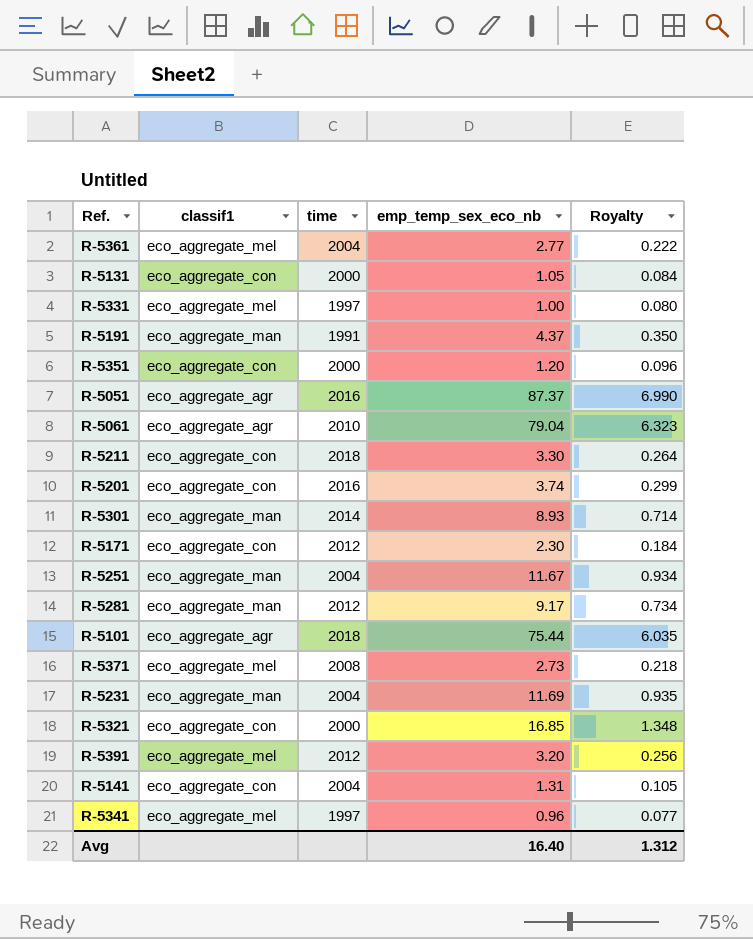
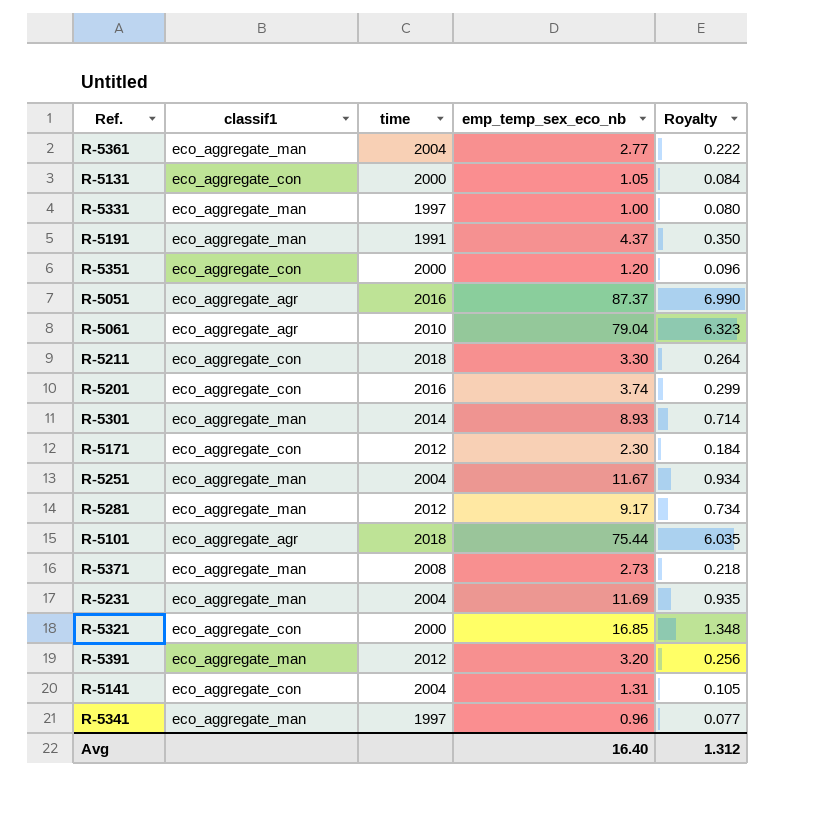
R-5361 | classif1: eco_aggregate_mel -> eco_aggregate_man
R-5331 | classif1: eco_aggregate_mel -> eco_aggregate_man
R-5371 | classif1: eco_aggregate_mel -> eco_aggregate_man
R-5391 | classif1: eco_aggregate_mel -> eco_aggregate_man
R-5341 | classif1: eco_aggregate_mel -> eco_aggregate_man

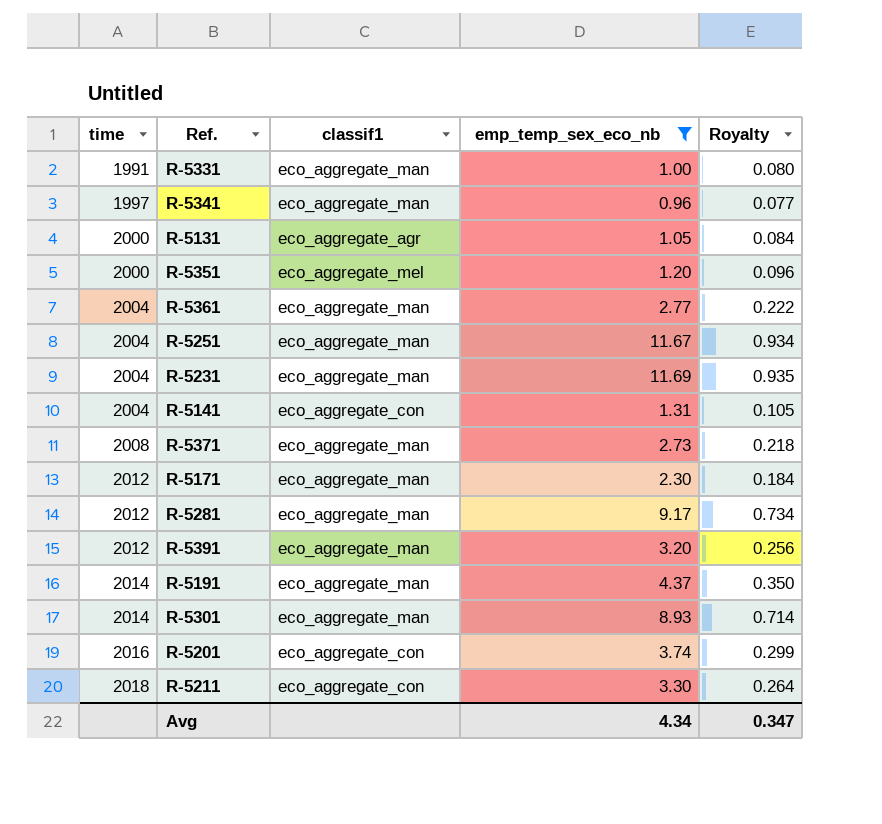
filter: none -> emp_temp_sex_eco_nb <= 11.69
row order: none -> time ascending
column time | position: 3 -> 1
R-5331 | time: 1997 -> 1991
R-5131 | classif1: eco_aggregate_con -> eco_aggregate_agr
R-5351 | classif1: eco_aggregate_con -> eco_aggregate_mel
R-5171 | classif1: eco_aggregate_con -> eco_aggregate_man
R-5191 | time: 1991 -> 2014
Avg | emp_temp_sex_eco_nb: 16.40 -> 4.34
Avg | Royalty: 1.312 -> 0.347

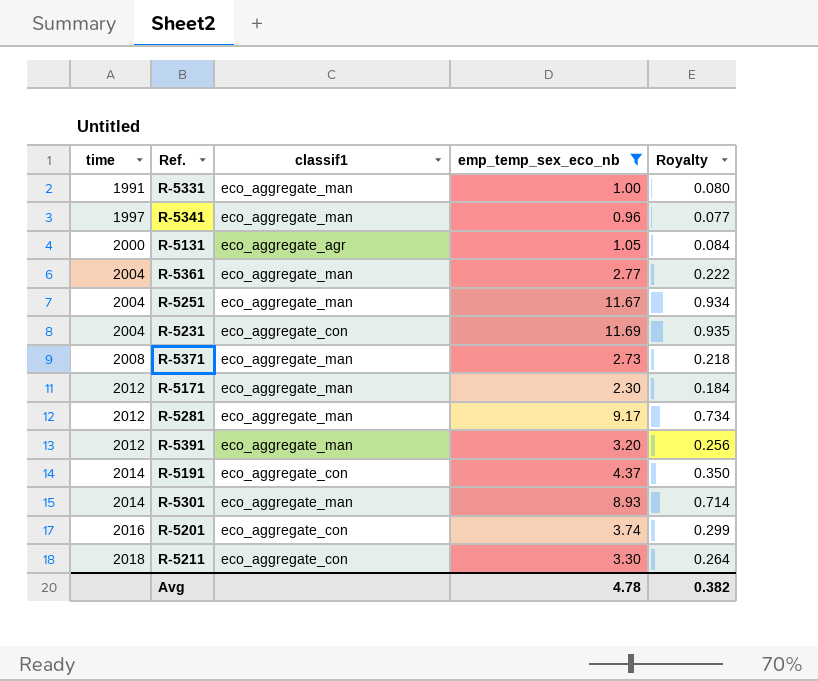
row R-5351: 2000 | eco_aggregate_mel | 1.20 | 0.096 -> none
row R-5141: 2004 | eco_aggregate_con | 1.31 | 0.105 -> none
R-5231 | classif1: eco_aggregate_man -> eco_aggregate_con
R-5191 | classif1: eco_aggregate_man -> eco_aggregate_con
Avg | emp_temp_sex_eco_nb: 4.34 -> 4.78
Avg | Royalty: 0.347 -> 0.382

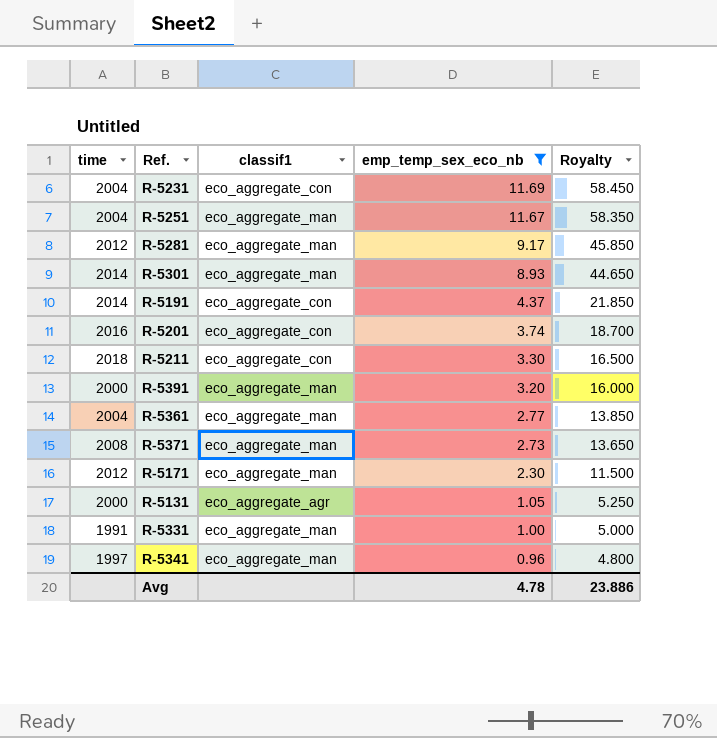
row order: time ascending -> emp_temp_sex_eco_nb descending
column Royalty | formula: [emp_temp_sex_eco_nb] * 0.08 -> [emp_temp_sex_eco_nb] * 5
R-5391 | time: 2012 -> 2000
Avg | Royalty: 0.382 -> 23.886

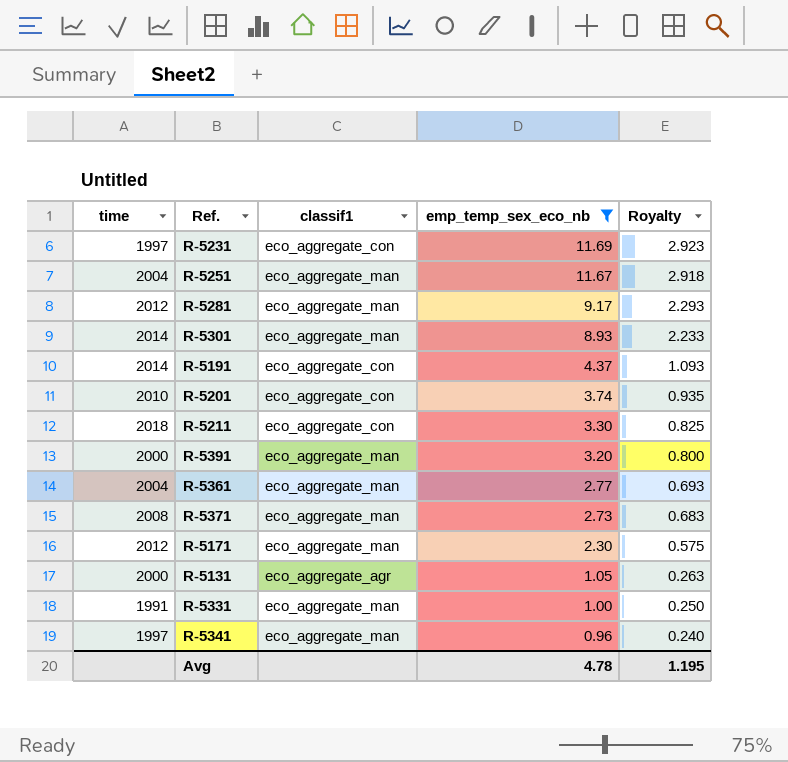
column Royalty | formula: [emp_temp_sex_eco_nb] * 5 -> [emp_temp_sex_eco_nb] * 0.25
R-5231 | time: 2004 -> 1997
R-5201 | time: 2016 -> 2010
Avg | Royalty: 23.886 -> 1.195

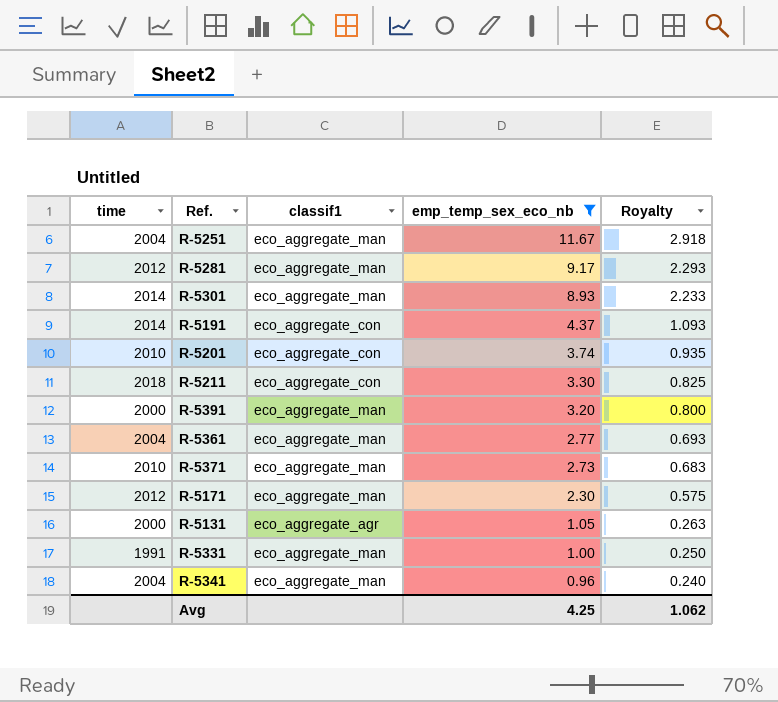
row R-5231: 1997 | eco_aggregate_con | 11.69 | 2.923 -> none
R-5371 | time: 2008 -> 2010
R-5341 | time: 1997 -> 2004
Avg | emp_temp_sex_eco_nb: 4.78 -> 4.25
Avg | Royalty: 1.195 -> 1.062

